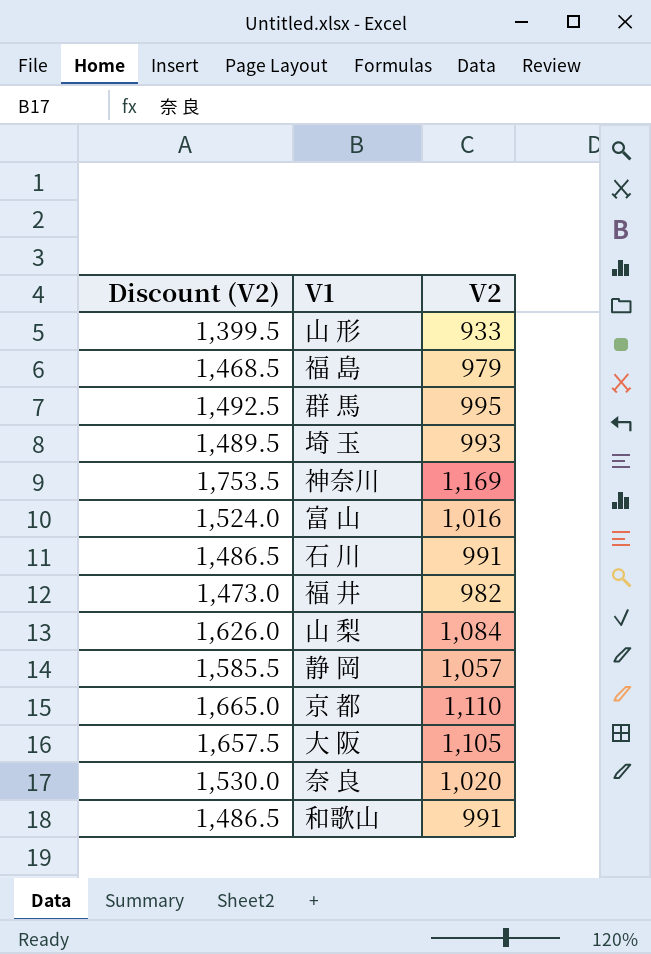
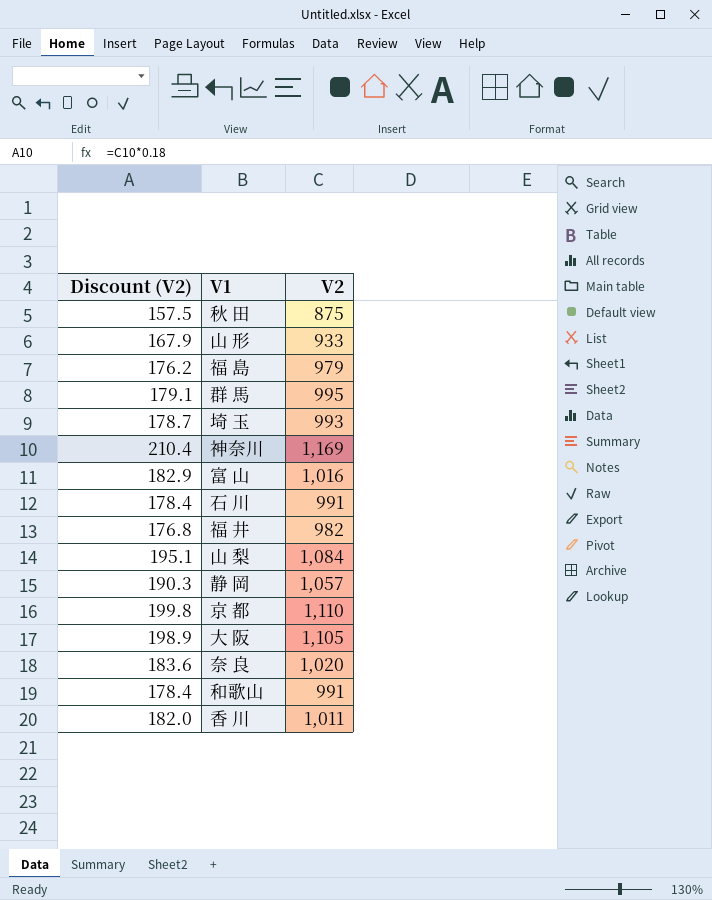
column Discount (V2) | formula: [V2] * 1.5 -> [V2] * 0.18
row 秋 田: none -> 157.5 | 875
row 香 川: none -> 182.0 | 1,011

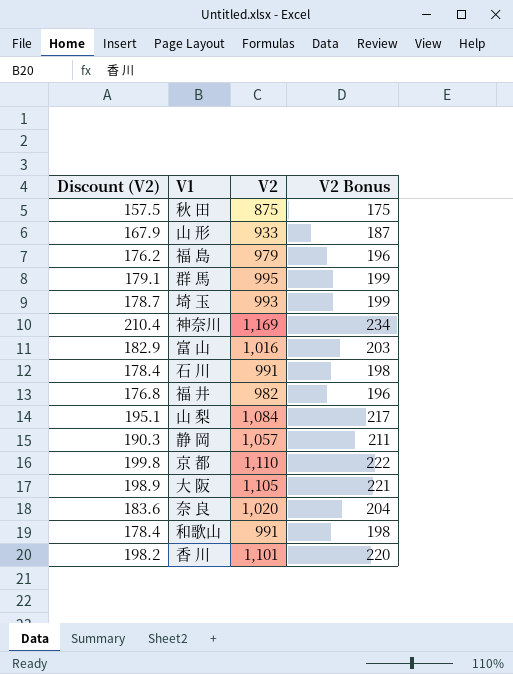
column V2 Bonus | formula: none -> [V2] * 0.2
香 川 | Discount (V2): 182.0 -> 198.2
香 川 | V2: 1,011 -> 1,101

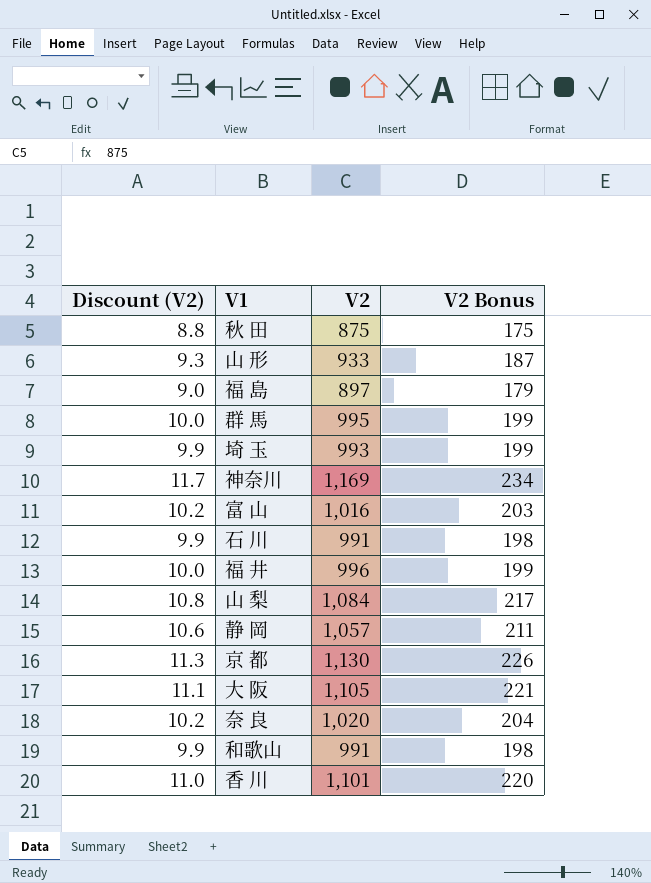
column Discount (V2) | formula: [V2] * 0.18 -> [V2] * 0.01
福 島 | V2: 979 -> 897
福 島 | V2 Bonus: 196 -> 179
福 井 | V2: 982 -> 996
福 井 | V2 Bonus: 196 -> 199
京 都 | V2: 1,110 -> 1,130
京 都 | V2 Bonus: 222 -> 226

